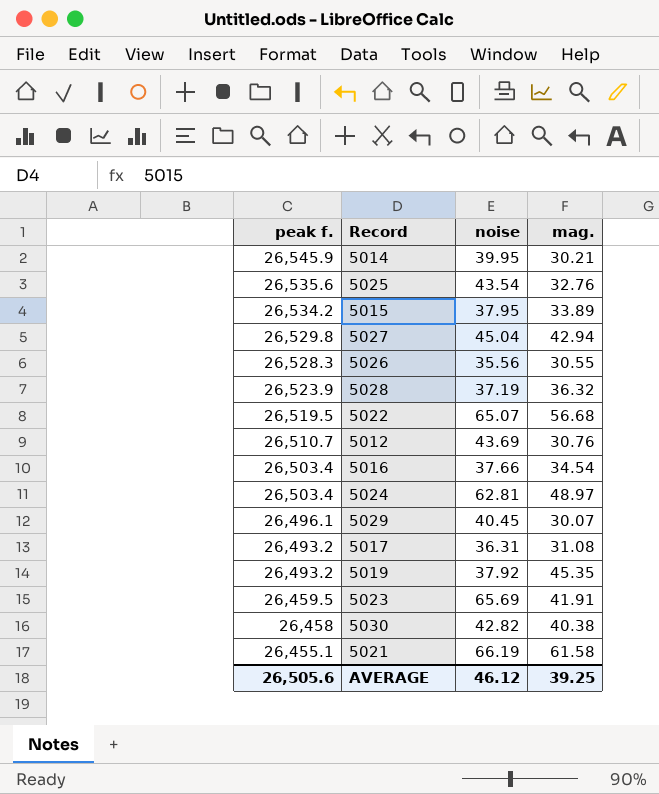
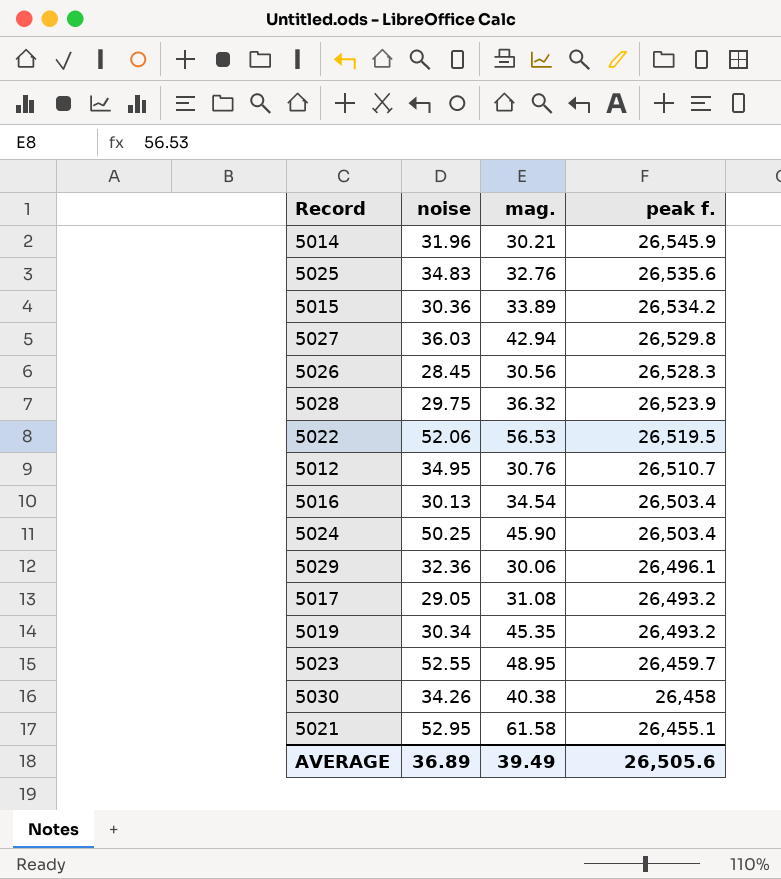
column peak f. | position: 1 -> 4
5014 | noise: 39.95 -> 31.96
5025 | noise: 43.54 -> 34.83
5015 | noise: 37.95 -> 30.36
5027 | noise: 45.04 -> 36.03
5026 | noise: 35.56 -> 28.45
5026 | mag.: 30.55 -> 30.56
5028 | noise: 37.19 -> 29.75
5022 | noise: 65.07 -> 52.06
5022 | mag.: 56.68 -> 56.53
5012 | noise: 43.69 -> 34.95
5016 | noise: 37.66 -> 30.13
5024 | noise: 62.81 -> 50.25
5024 | mag.: 48.97 -> 45.90
5029 | noise: 40.45 -> 32.36
5029 | mag.: 30.07 -> 30.06
5017 | noise: 36.31 -> 29.05
5019 | noise: 37.92 -> 30.34
5023 | noise: 65.69 -> 52.55
5023 | mag.: 41.91 -> 48.95
5023 | peak f.: 26,459.5 -> 26,459.7
5030 | noise: 42.82 -> 34.26
5021 | noise: 66.19 -> 52.95
AVERAGE | noise: 46.12 -> 36.89
AVERAGE | mag.: 39.25 -> 39.49

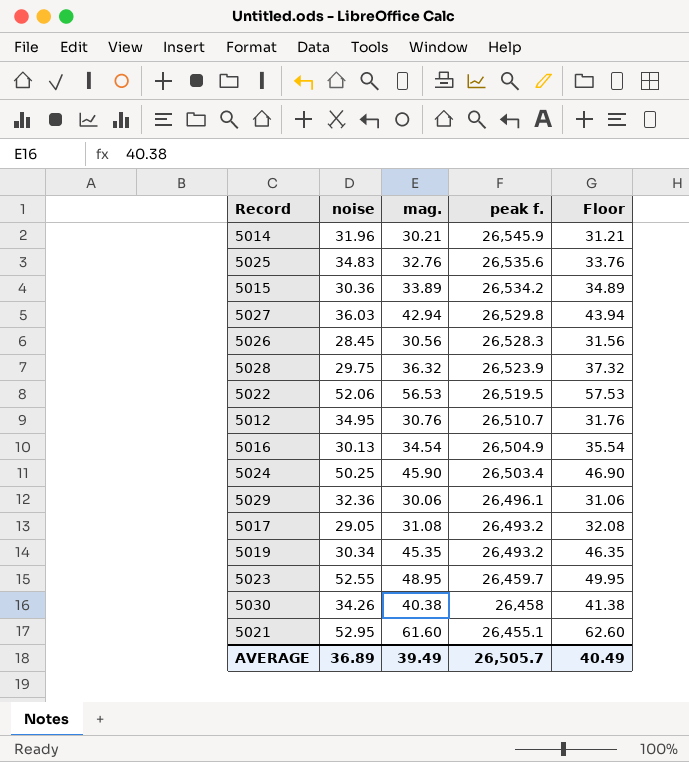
column Floor | formula: none -> [mag.] + 1
5016 | peak f.: 26,503.4 -> 26,504.9
5021 | mag.: 61.58 -> 61.60
AVERAGE | peak f.: 26,505.6 -> 26,505.7

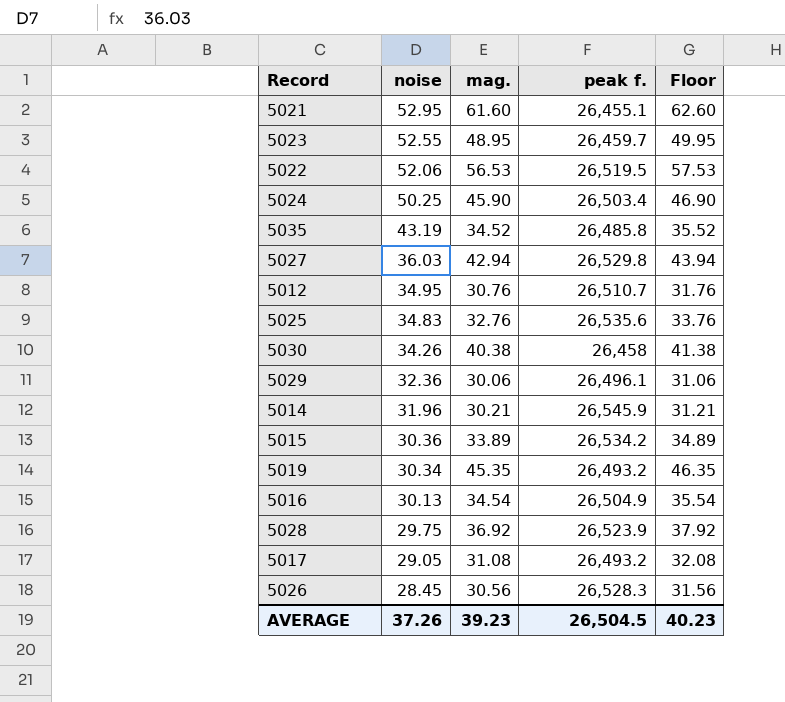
row order: peak f. descending -> noise descending
row 5035: none -> 43.19 | 34.52 | 26,485.8 | 35.52
5028 | mag.: 36.32 -> 36.92
5028 | Floor: 37.32 -> 37.92
AVERAGE | noise: 36.89 -> 37.26
AVERAGE | mag.: 39.49 -> 39.23
AVERAGE | peak f.: 26,505.7 -> 26,504.5
AVERAGE | Floor: 40.49 -> 40.23

